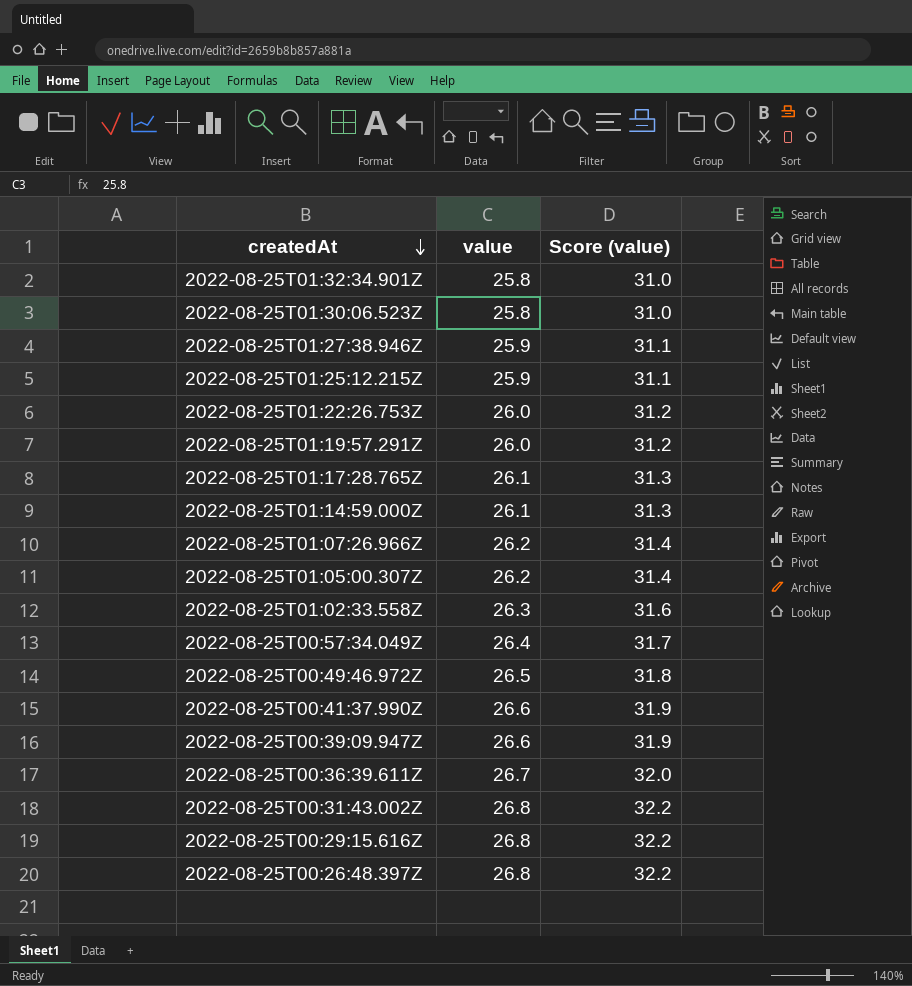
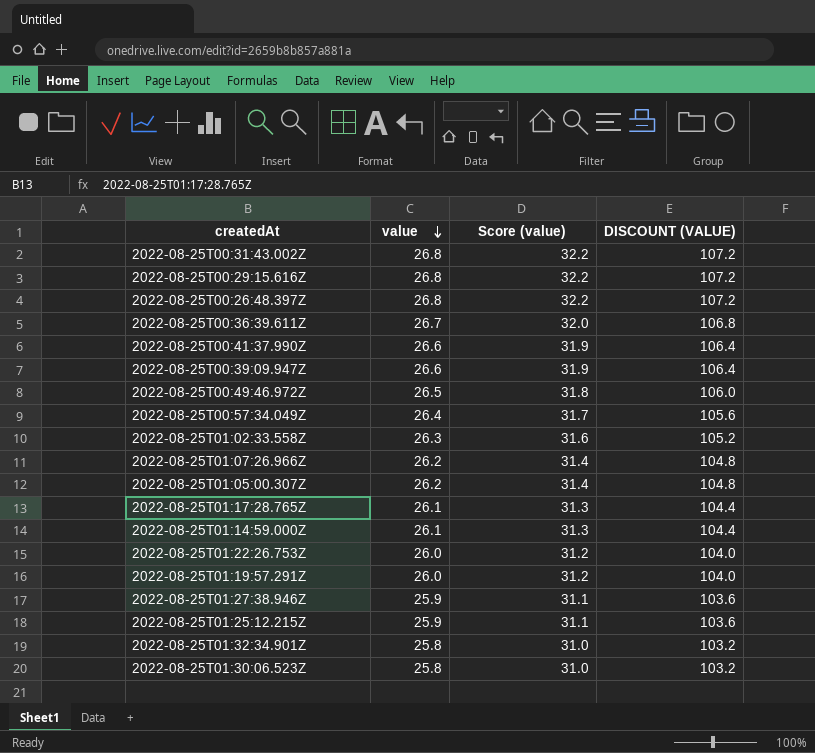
row order: createdAt descending -> value descending
column DISCOUNT (VALUE) | formula: none -> [value] * 4

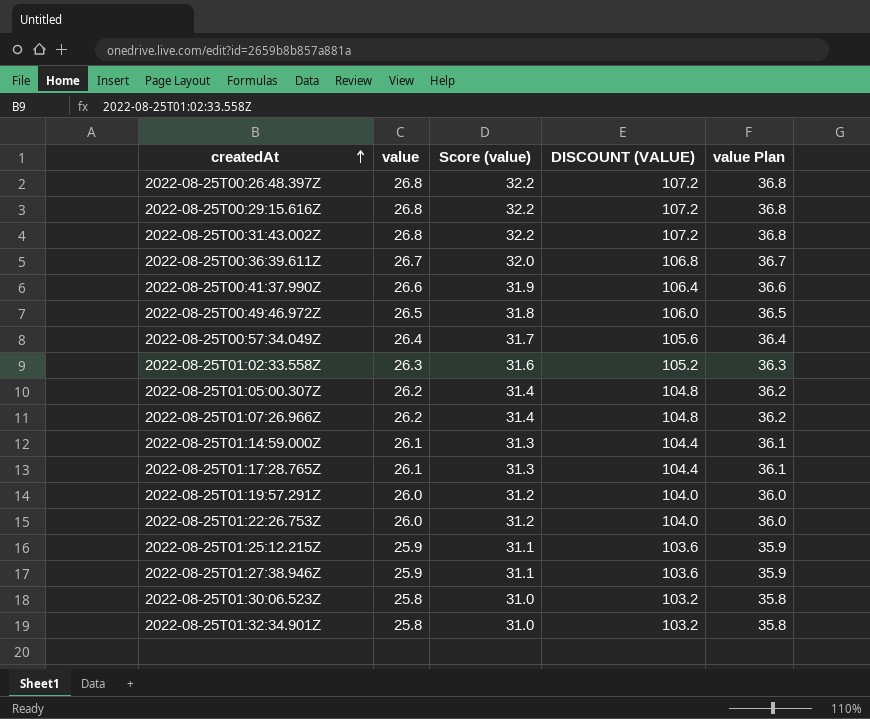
row order: value descending -> createdAt ascending
column value Plan | formula: none -> [value] + 10
row 2022-08-25T00:39:09.947Z: 26.6 | 31.9 | 106.4 -> none

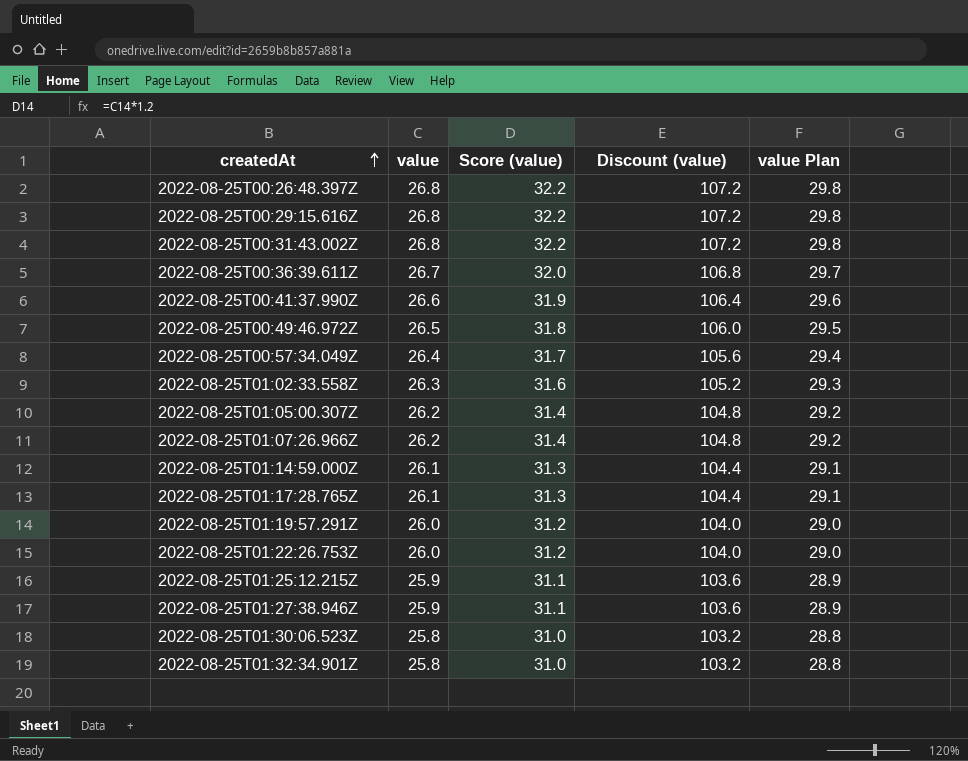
column name: DISCOUNT (VALUE) -> Discount (value)
column value Plan | formula: [value] + 10 -> [value] + 3

